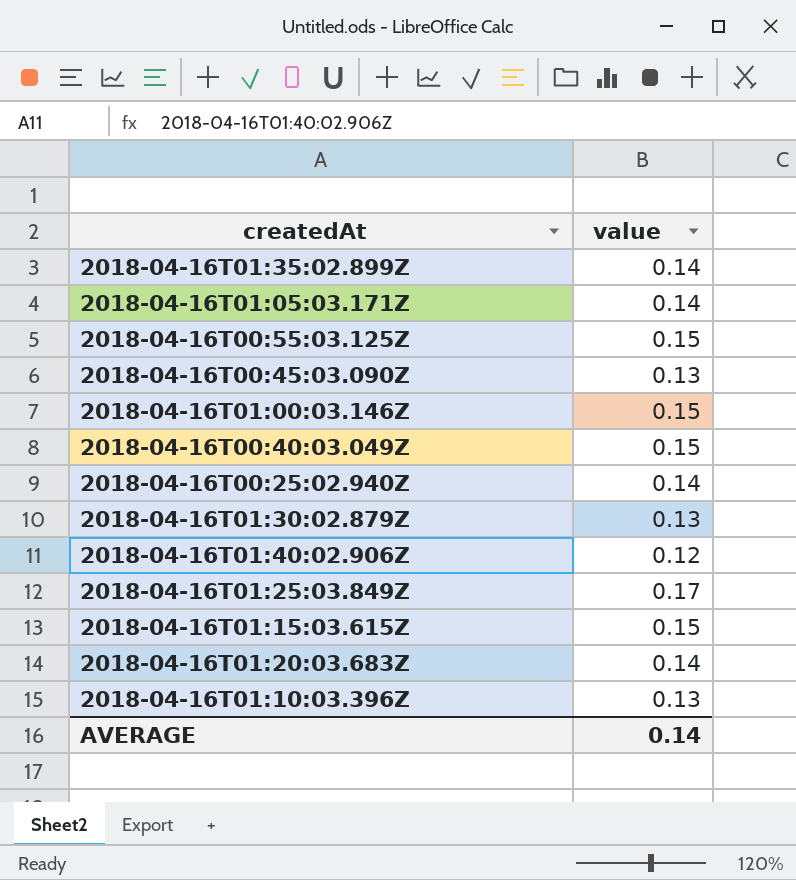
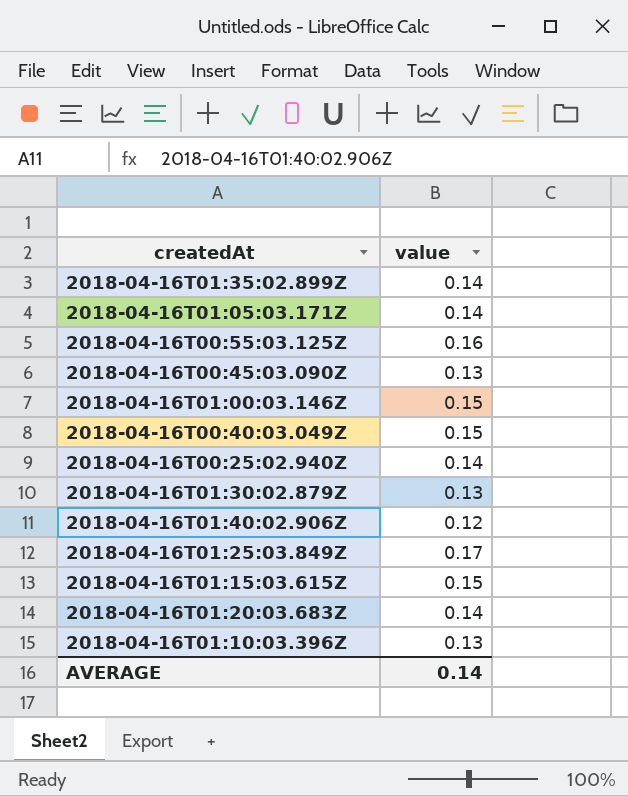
2018-04-16T00:55:03.125Z | value: 0.15 -> 0.16

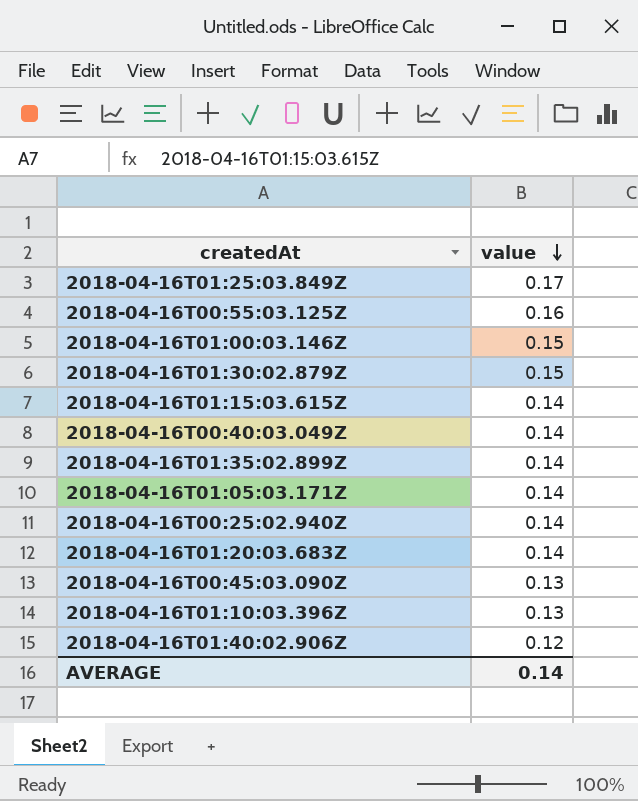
row order: none -> value descending
2018-04-16T01:30:02.879Z | value: 0.13 -> 0.15
2018-04-16T01:15:03.615Z | value: 0.15 -> 0.14
2018-04-16T00:40:03.049Z | value: 0.15 -> 0.14

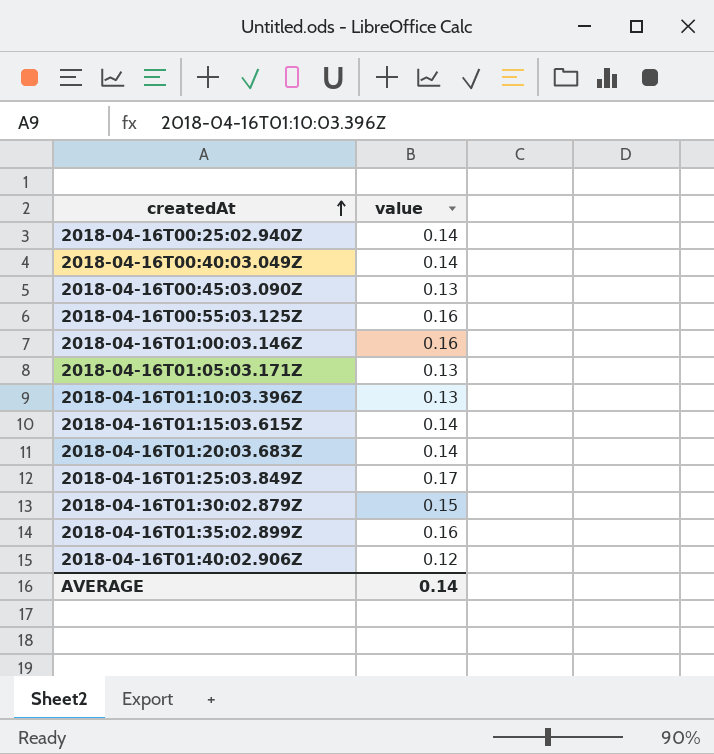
row order: value descending -> createdAt ascending
2018-04-16T01:00:03.146Z | value: 0.15 -> 0.16
2018-04-16T01:05:03.171Z | value: 0.14 -> 0.13
2018-04-16T01:35:02.899Z | value: 0.14 -> 0.16

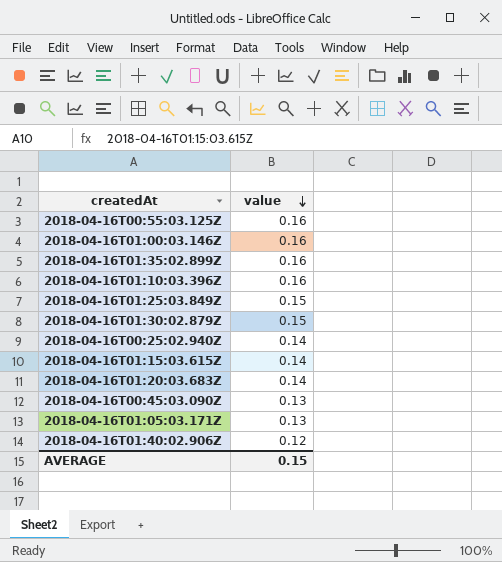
row order: createdAt ascending -> value descending
row 2018-04-16T00:40:03.049Z: 0.14 -> none
2018-04-16T01:10:03.396Z | value: 0.13 -> 0.16
2018-04-16T01:25:03.849Z | value: 0.17 -> 0.15
AVERAGE | value: 0.14 -> 0.15

